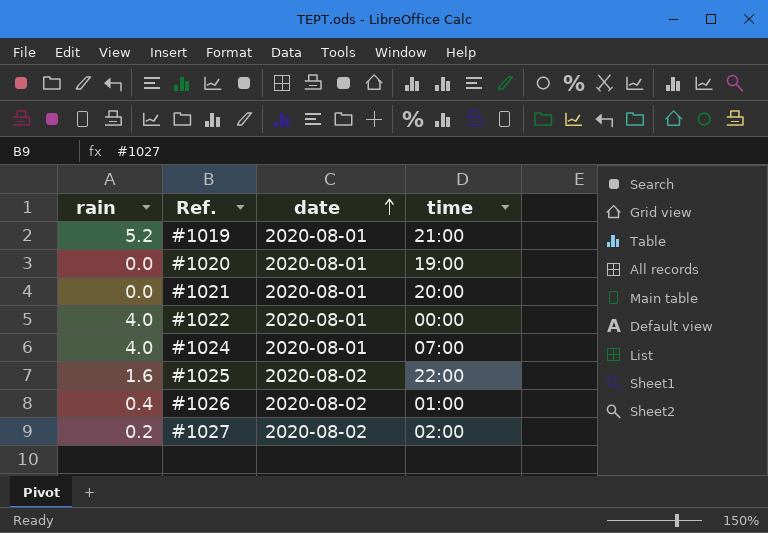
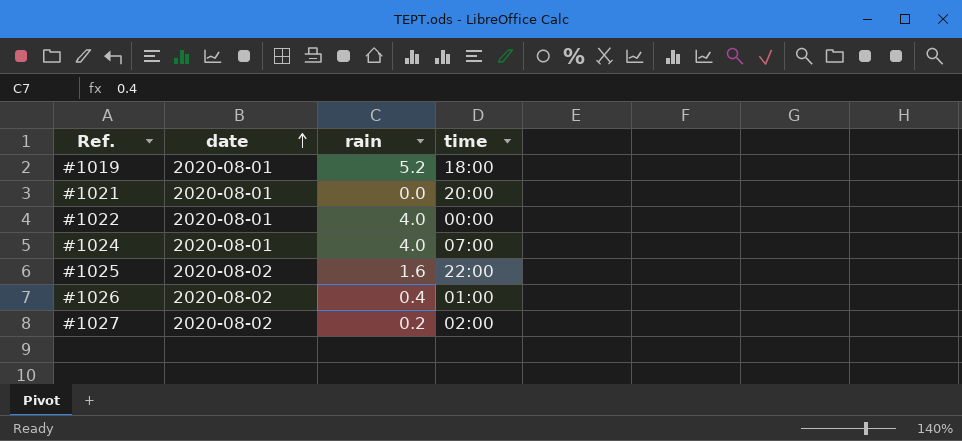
column rain | position: 1 -> 3
row #1020: 0.0 | 2020-08-01 | 19:00 -> none
#1019 | time: 21:00 -> 18:00

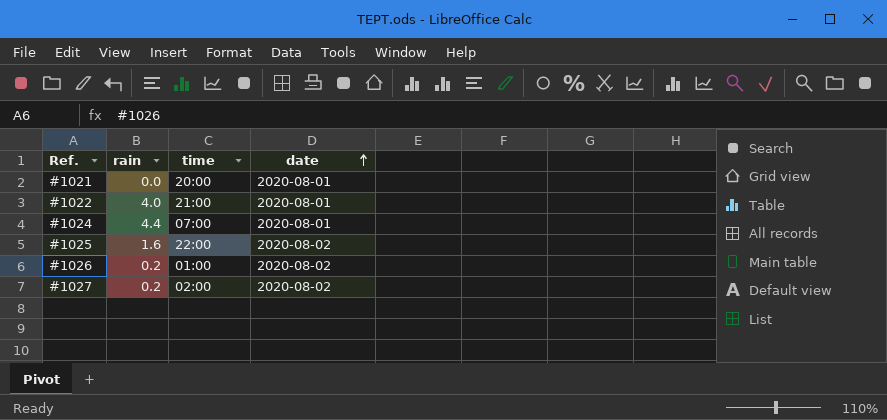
column date | position: 2 -> 4
row #1019: 2020-08-01 | 5.2 | 18:00 -> none
#1022 | time: 00:00 -> 21:00
#1024 | rain: 4.0 -> 4.4
#1026 | rain: 0.4 -> 0.2

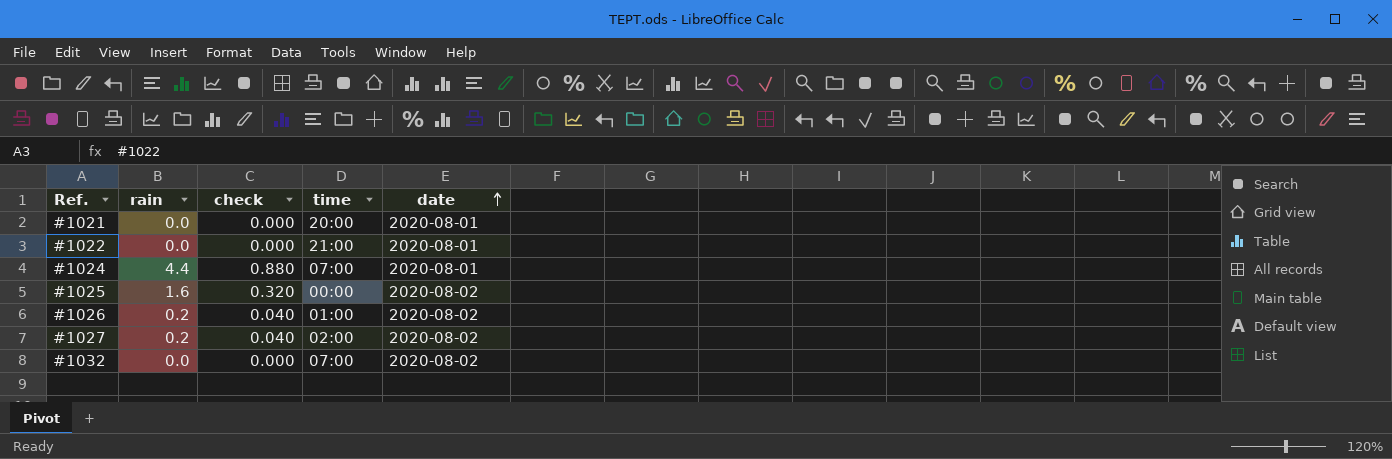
column check | formula: none -> [rain] * 0.2
#1022 | rain: 4.0 -> 0.0
#1025 | time: 22:00 -> 00:00
row #1032: none -> 0.0 | 0.000 | 07:00 | 2020-08-02

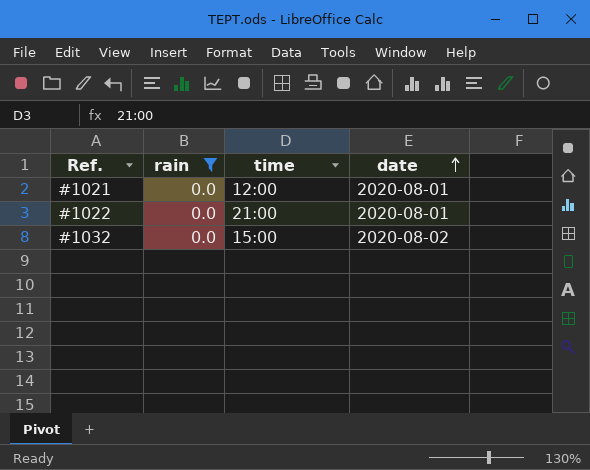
filter: none -> rain = 0.0
column check | formula: [rain] * 0.2 -> none
#1021 | time: 20:00 -> 12:00
#1032 | time: 07:00 -> 15:00

